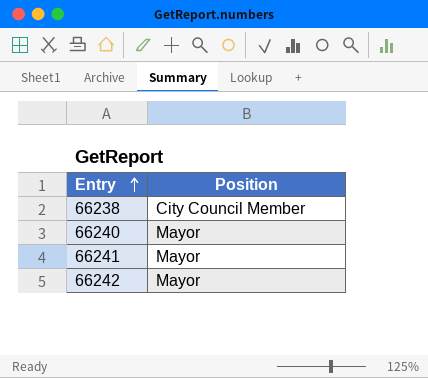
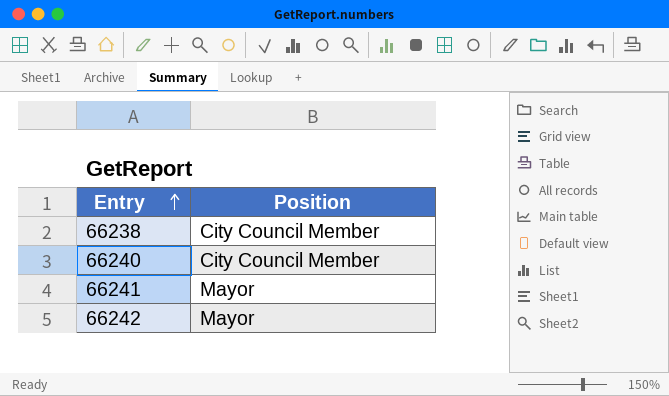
66240 | Position: Mayor -> City Council Member

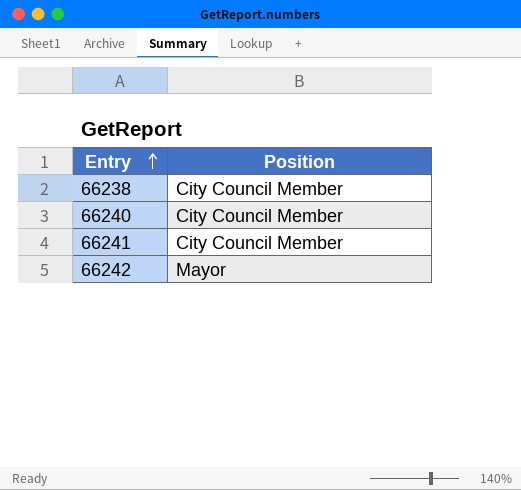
66241 | Position: Mayor -> City Council Member

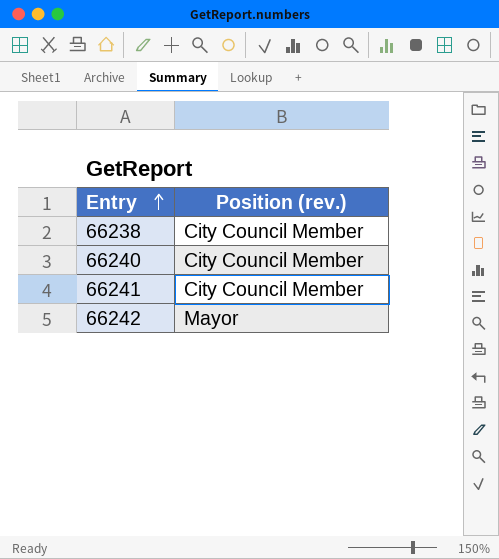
column name: Position -> Position (rev.)

